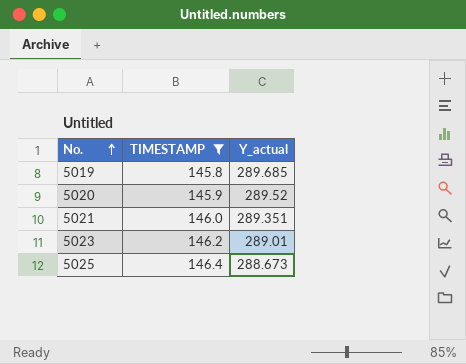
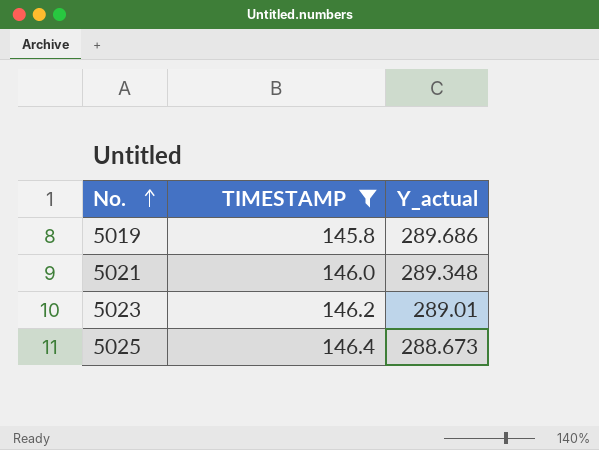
row 5020: 145.9 | 289.52 -> none
5019 | Y_actual: 289.685 -> 289.686
5021 | Y_actual: 289.351 -> 289.348

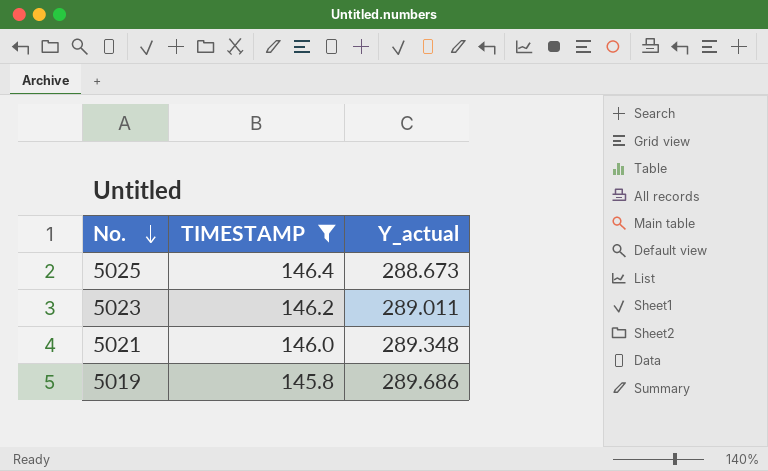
row order: No. ascending -> No. descending
5023 | Y_actual: 289.01 -> 289.011

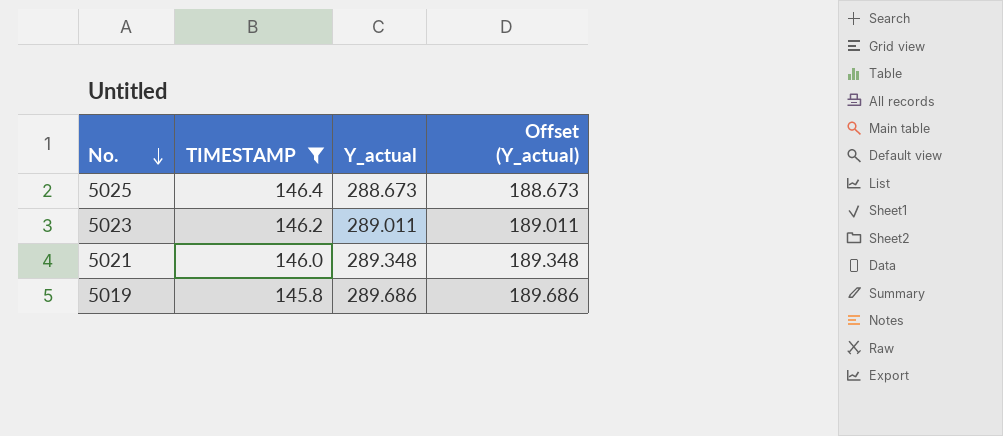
column Offset (Y_actual) | formula: none -> [Y_actual] - 100

